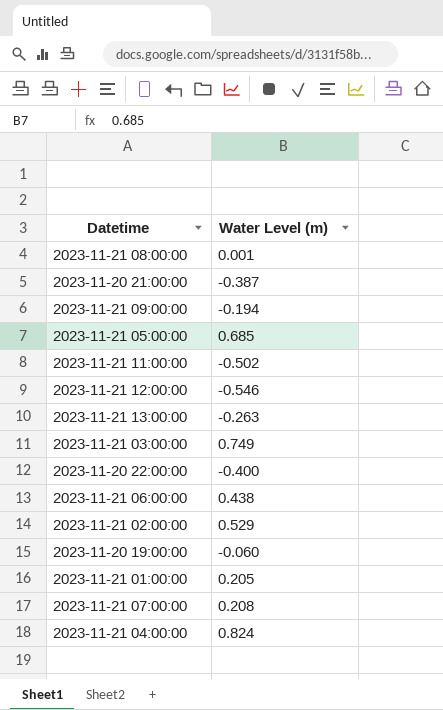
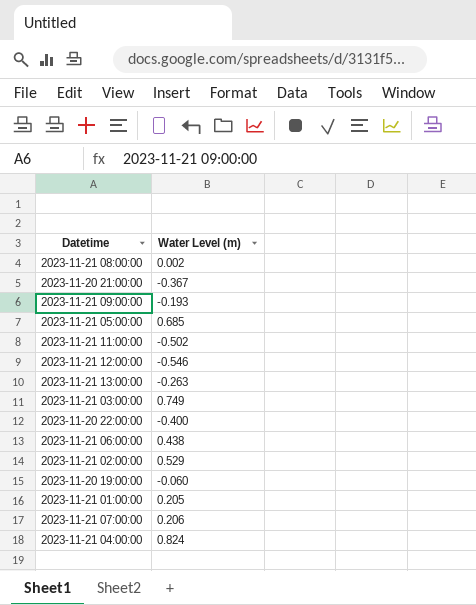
2023-11-21 08:00:00 | Water Level (m): 0.001 -> 0.002
2023-11-20 21:00:00 | Water Level (m): -0.387 -> -0.367
2023-11-21 09:00:00 | Water Level (m): -0.194 -> -0.193
2023-11-21 07:00:00 | Water Level (m): 0.208 -> 0.206

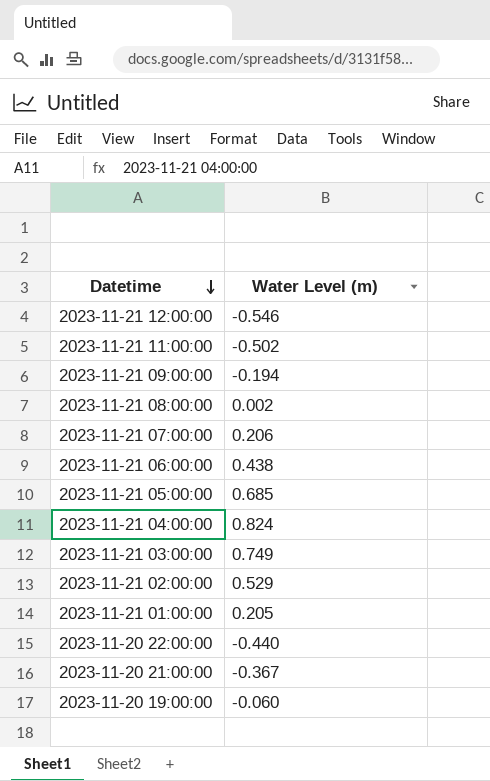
row order: none -> Datetime descending
row 2023-11-21 13:00:00: -0.263 -> none
2023-11-21 09:00:00 | Water Level (m): -0.193 -> -0.194
2023-11-20 22:00:00 | Water Level (m): -0.400 -> -0.440

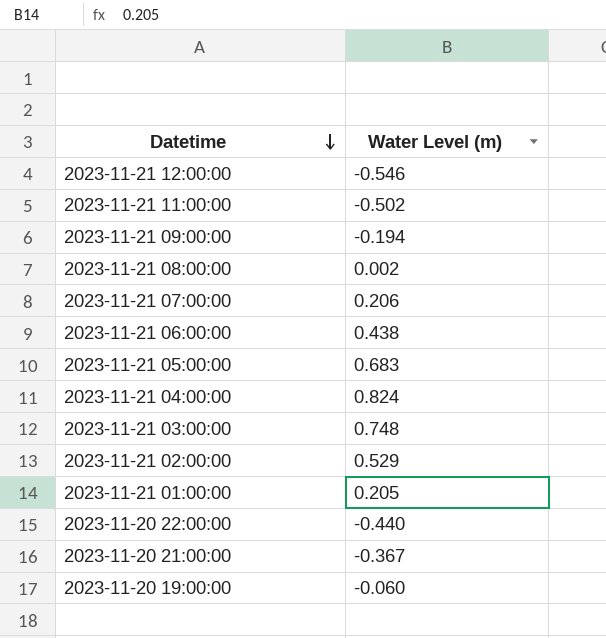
2023-11-21 05:00:00 | Water Level (m): 0.685 -> 0.683
2023-11-21 03:00:00 | Water Level (m): 0.749 -> 0.748

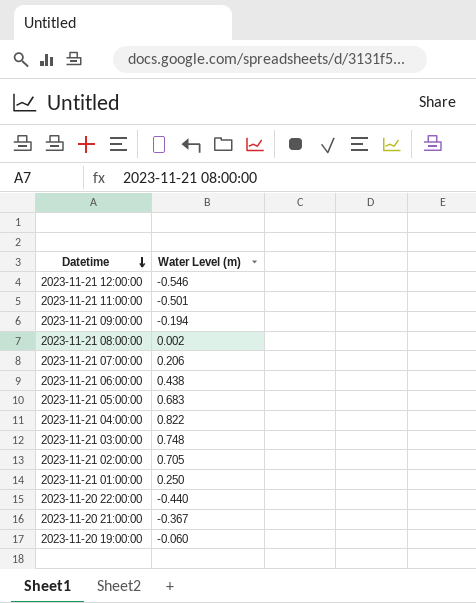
2023-11-21 11:00:00 | Water Level (m): -0.502 -> -0.501
2023-11-21 04:00:00 | Water Level (m): 0.824 -> 0.822
2023-11-21 02:00:00 | Water Level (m): 0.529 -> 0.705
2023-11-21 01:00:00 | Water Level (m): 0.205 -> 0.250

